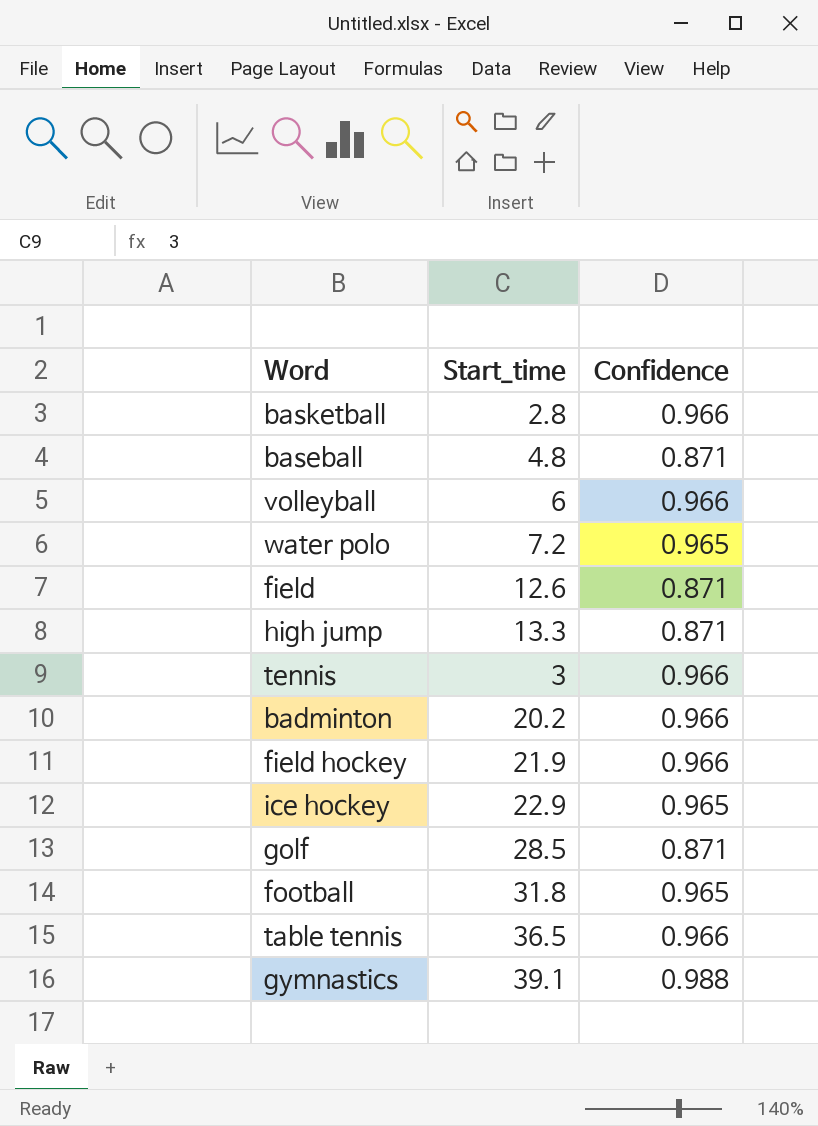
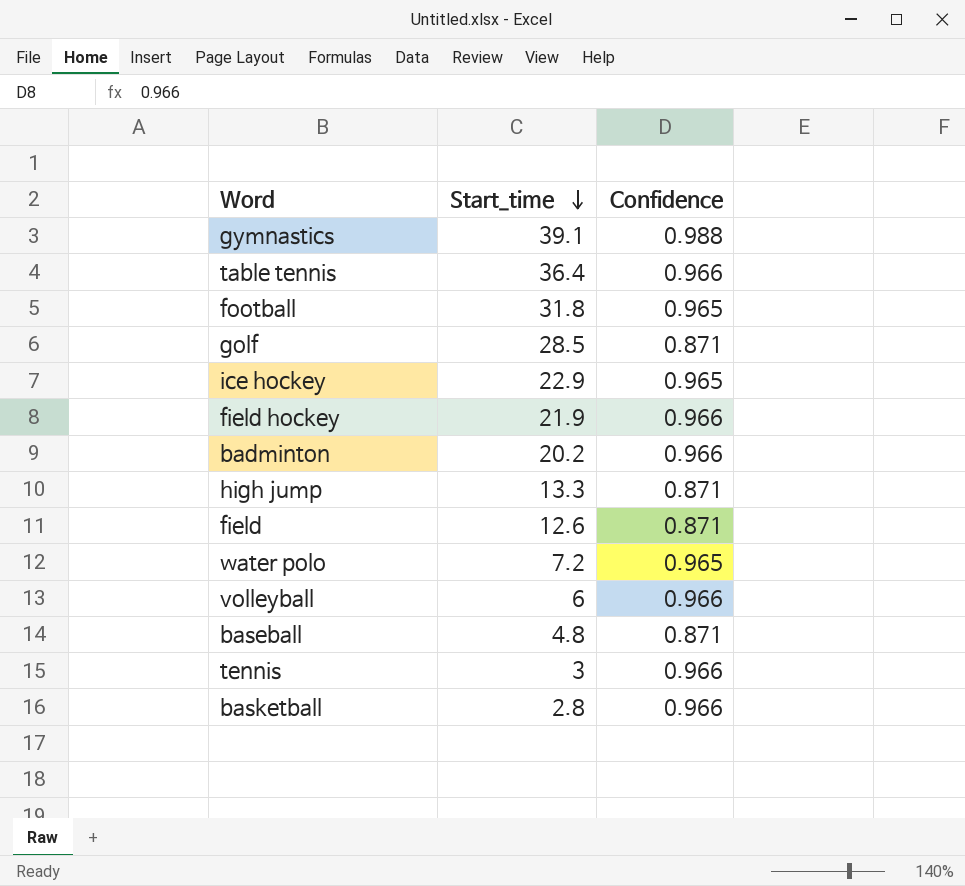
row order: none -> Start_time descending
table tennis | Start_time: 36.5 -> 36.4

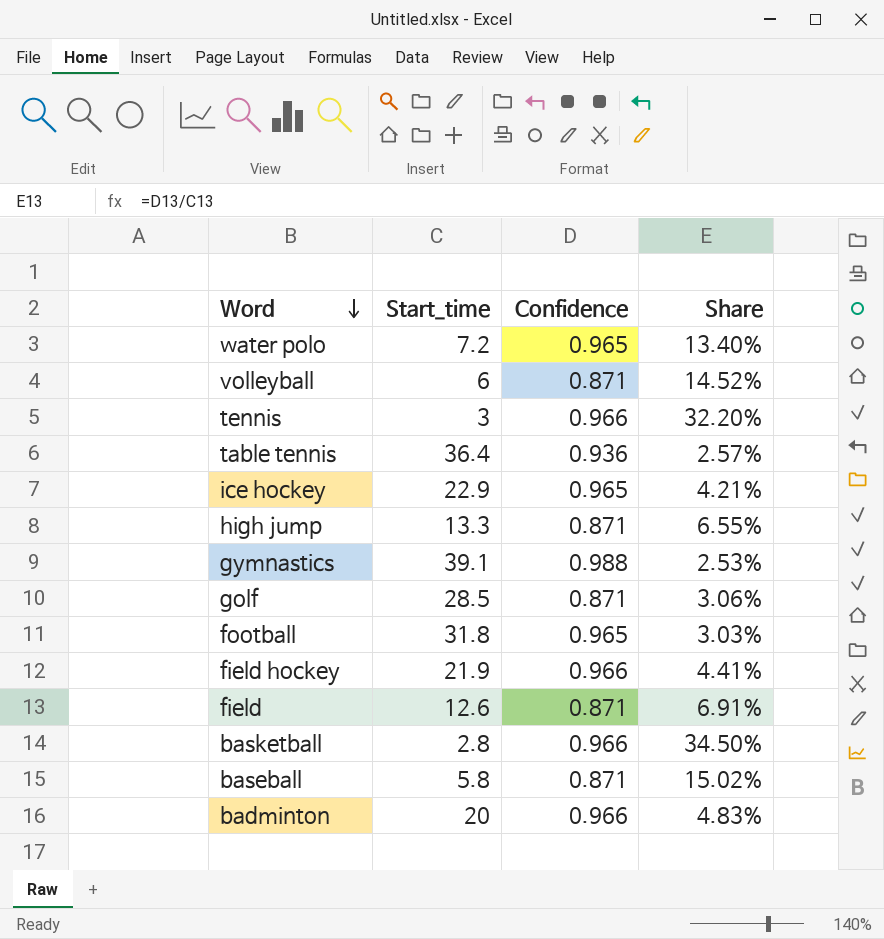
row order: Start_time descending -> Word descending
column Share | formula: none -> [Confidence] / [Start_time]
volleyball | Confidence: 0.966 -> 0.871
table tennis | Confidence: 0.966 -> 0.936
baseball | Start_time: 4.8 -> 5.8
badminton | Start_time: 20.2 -> 20

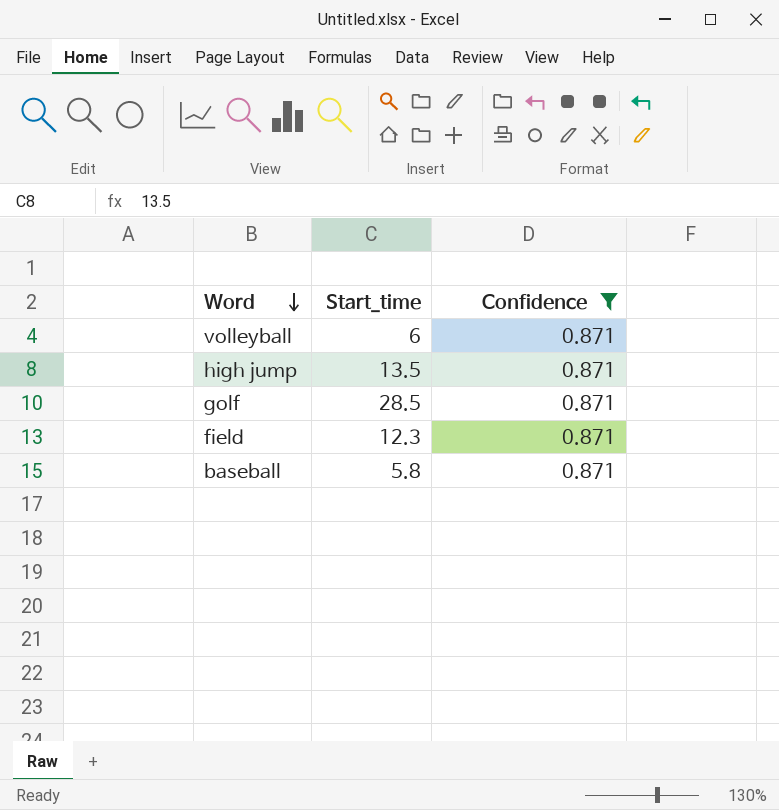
filter: none -> Confidence = 0.871
column Share | formula: [Confidence] / [Start_time] -> none
high jump | Start_time: 13.3 -> 13.5
field | Start_time: 12.6 -> 12.3

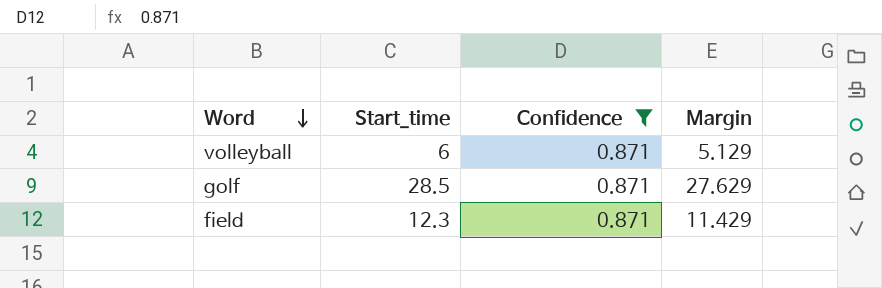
column Margin | formula: none -> [Start_time] - [Confidence]
row high jump: 13.5 | 0.871 -> none
row baseball: 5.8 | 0.871 -> none

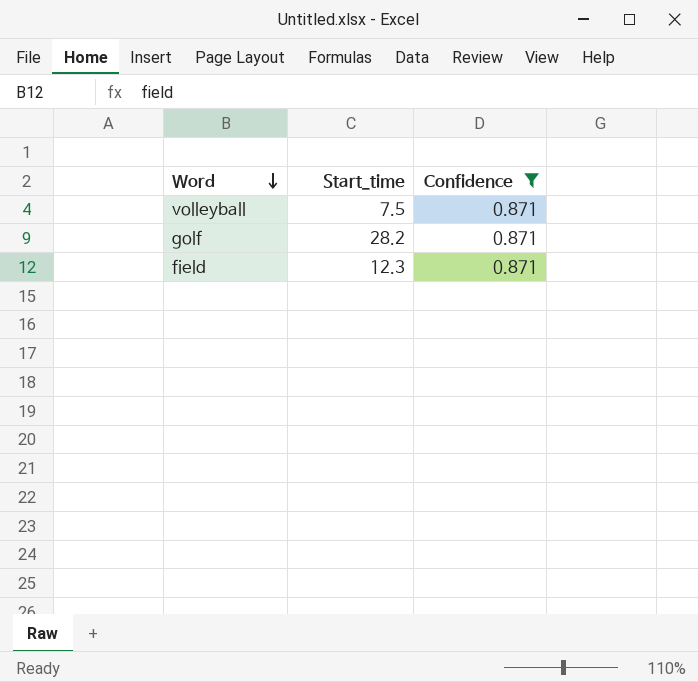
column Margin | formula: [Start_time] - [Confidence] -> none
volleyball | Start_time: 6 -> 7.5
golf | Start_time: 28.5 -> 28.2

